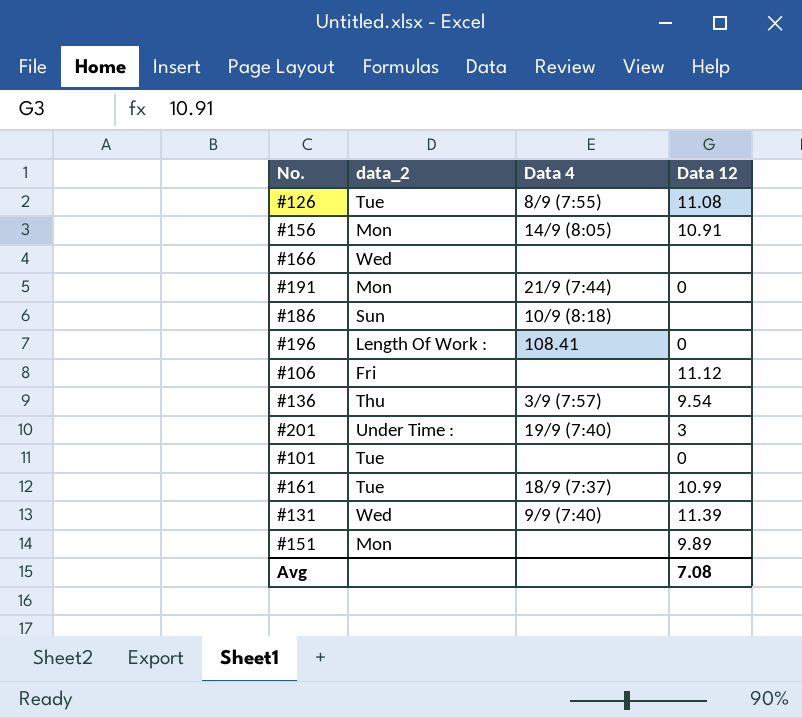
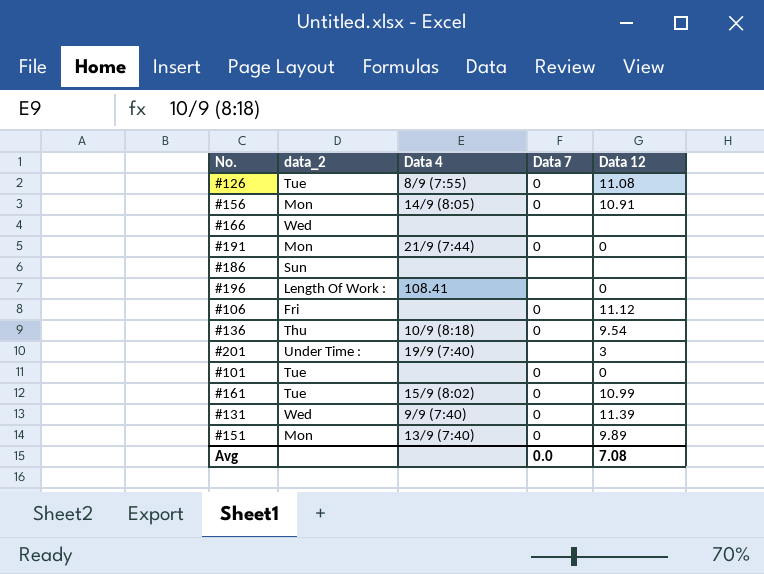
column Data 7 | position: none -> 4
#186 | Data 4: 10/9 (8:18) -> none
#136 | Data 4: 3/9 (7:57) -> 10/9 (8:18)
#161 | Data 4: 18/9 (7:37) -> 15/9 (8:02)
#151 | Data 4: none -> 13/9 (7:40)

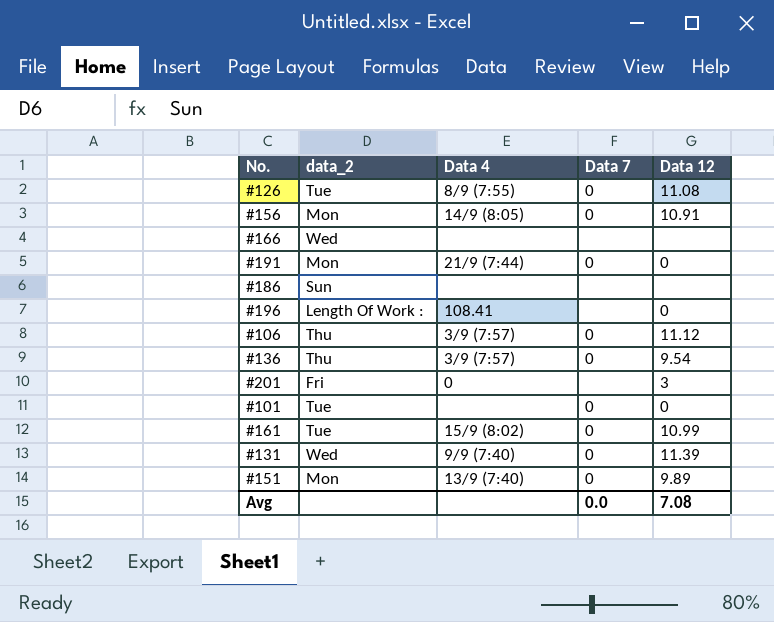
#106 | data_2: Fri -> Thu
#106 | Data 4: none -> 3/9 (7:57)
#136 | Data 4: 10/9 (8:18) -> 3/9 (7:57)
#201 | data_2: Under Time : -> Fri
#201 | Data 4: 19/9 (7:40) -> 0

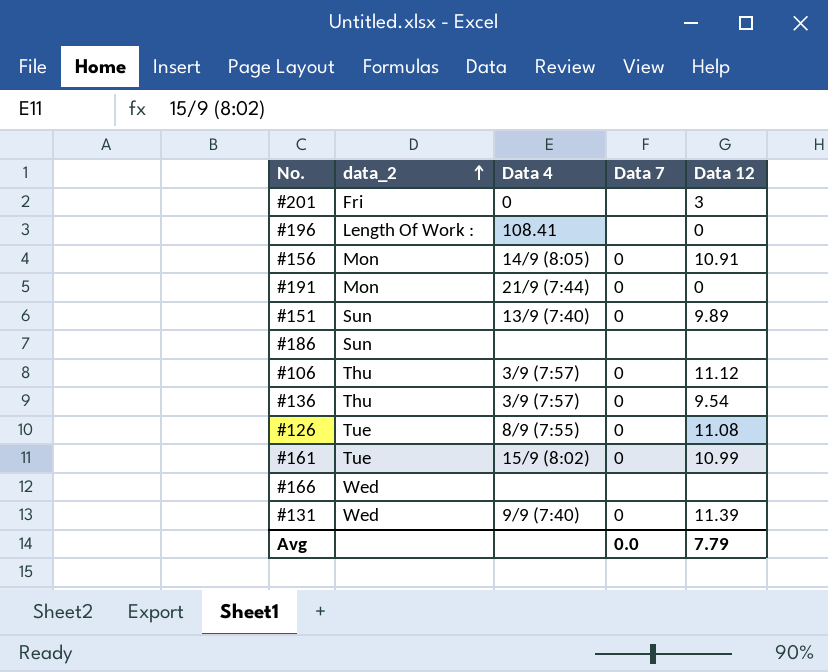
row order: none -> data_2 ascending
row #101: Tue | none | 0 | 0 -> none
#151 | data_2: Mon -> Sun
Avg | Data 12: 7.08 -> 7.79

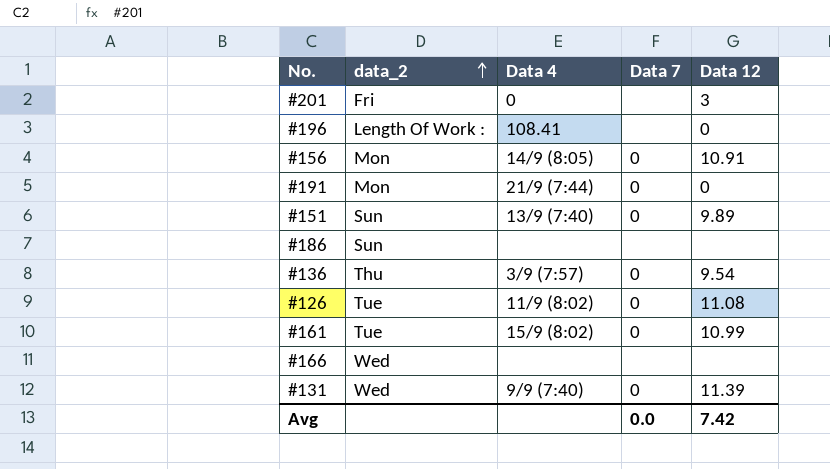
row #106: Thu | 3/9 (7:57) | 0 | 11.12 -> none
#126 | Data 4: 8/9 (7:55) -> 11/9 (8:02)
Avg | Data 12: 7.79 -> 7.42

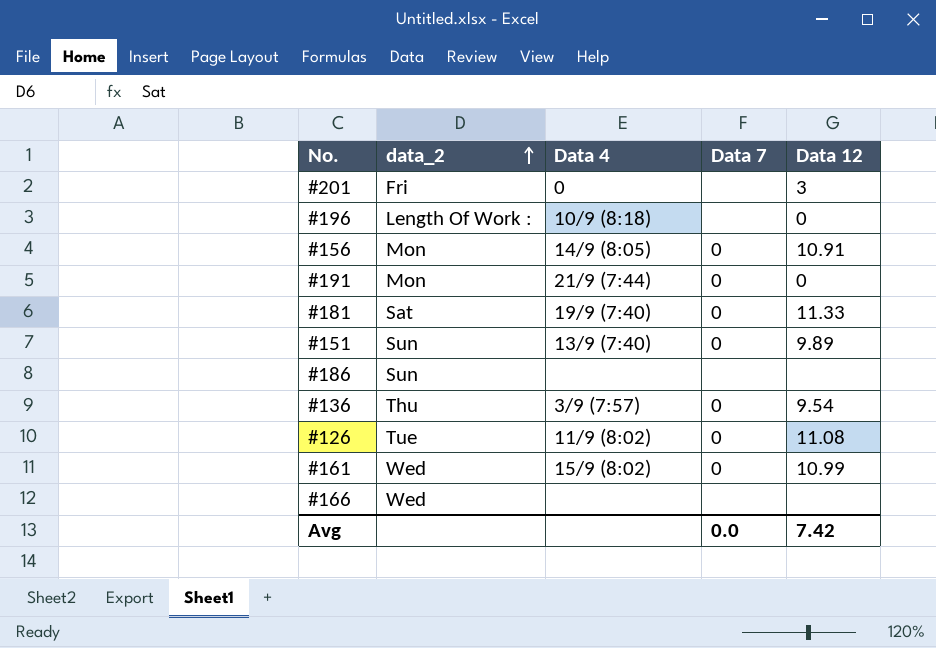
row #131: Wed | 9/9 (7:40) | 0 | 11.39 -> none
#196 | Data 4: 108.41 -> 10/9 (8:18)
row #181: none -> Sat | 19/9 (7:40) | 0 | 11.33
#161 | data_2: Tue -> Wed

